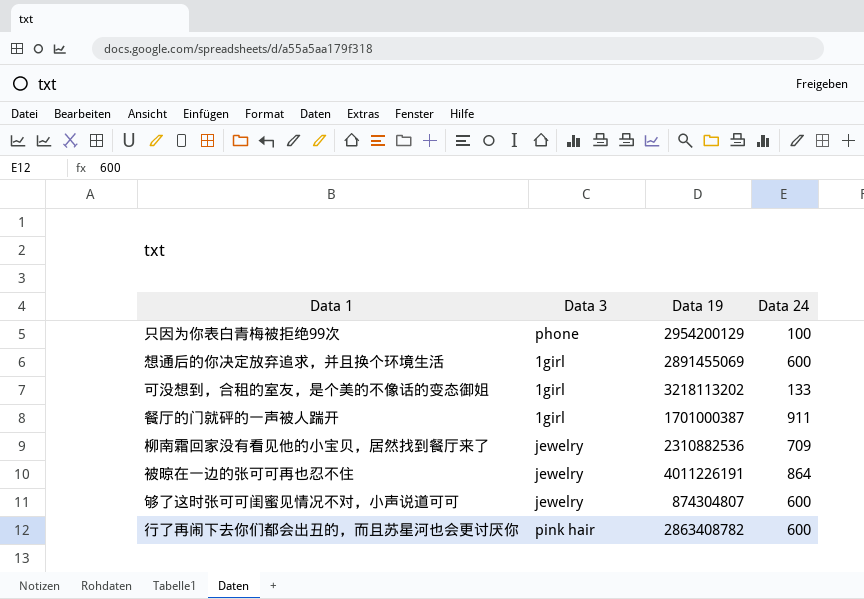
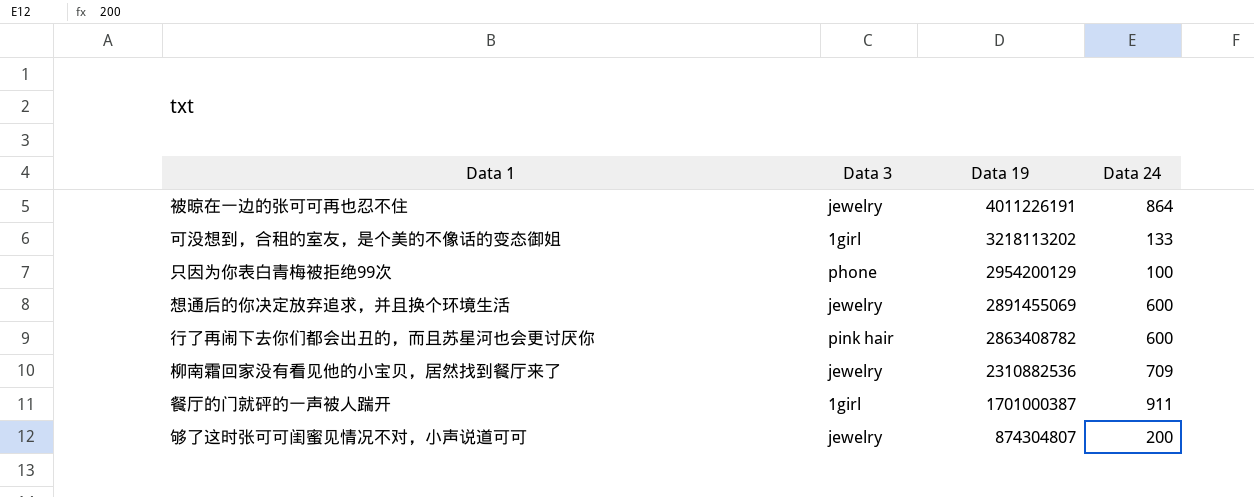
row order: none -> Data 19 descending
想通后的你决定放弃追求，并且换个环境生活 | Data 3: 1girl -> jewelry
够了这时张可可闺蜜见情况不对，小声说道可可 | Data 24: 600 -> 200

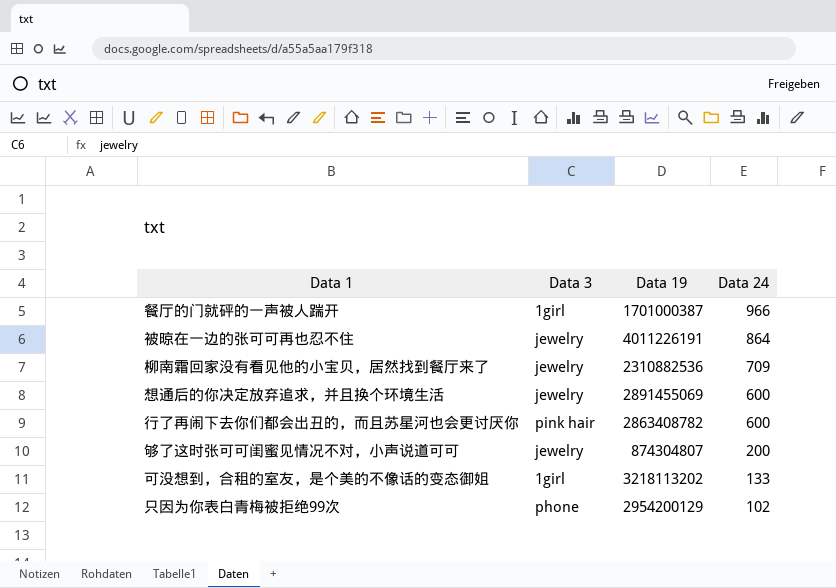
row order: Data 19 descending -> Data 24 descending
餐厅的门就砰的一声被人踹开 | Data 24: 911 -> 966
只因为你表白青梅被拒绝99次 | Data 24: 100 -> 102

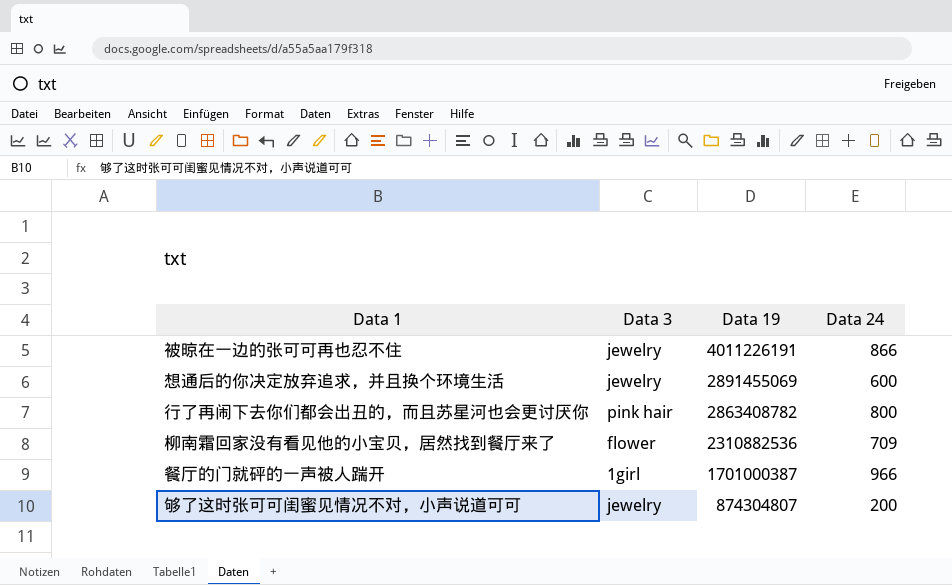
row order: Data 24 descending -> Data 19 descending
row 可没想到，合租的室友，是个美的不像话的变态御姐: 1girl | 3218113202 | 133 -> none
row 只因为你表白青梅被拒绝99次: phone | 2954200129 | 102 -> none
被晾在一边的张可可再也忍不住 | Data 24: 864 -> 866
行了再闹下去你们都会出丑的，而且苏星河也会更讨厌你 | Data 24: 600 -> 800
柳南霜回家没有看见他的小宝贝，居然找到餐厅来了 | Data 3: jewelry -> flower

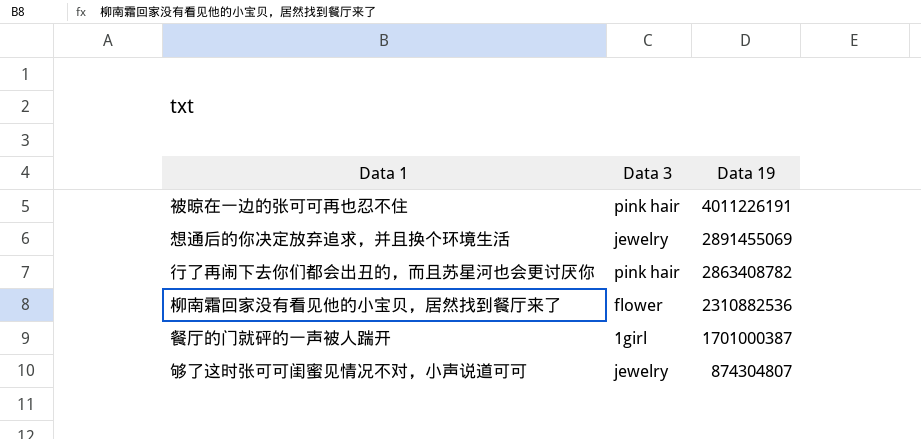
column Data 24 | position: 4 -> none
被晾在一边的张可可再也忍不住 | Data 3: jewelry -> pink hair

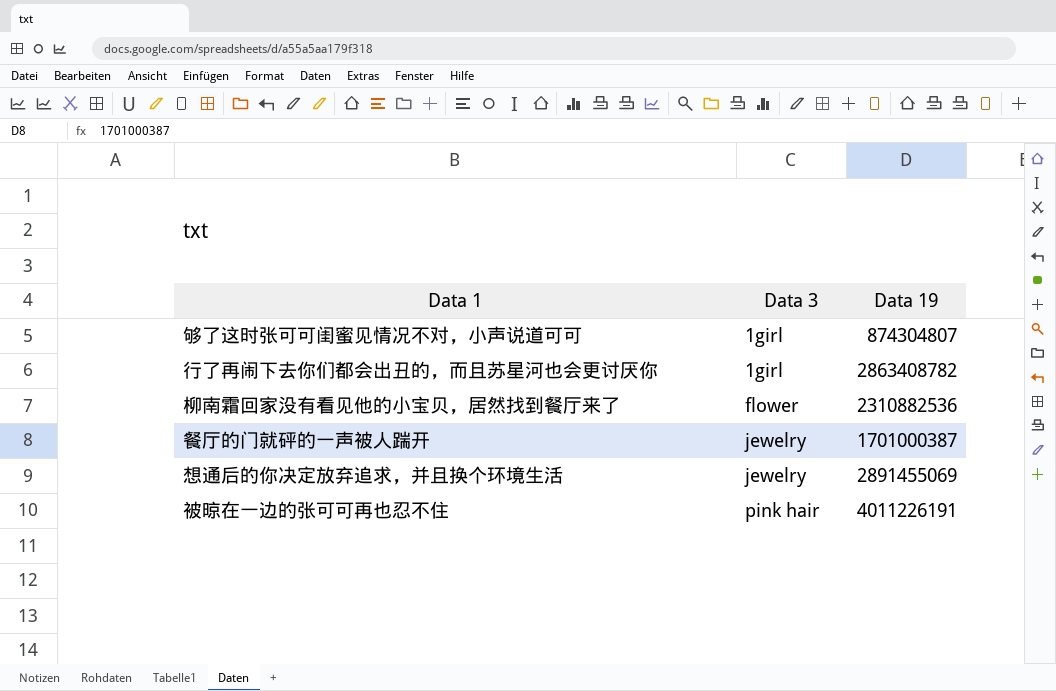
row order: Data 19 descending -> Data 3 ascending
够了这时张可可闺蜜见情况不对，小声说道可可 | Data 3: jewelry -> 1girl
行了再闹下去你们都会出丑的，而且苏星河也会更讨厌你 | Data 3: pink hair -> 1girl
餐厅的门就砰的一声被人踹开 | Data 3: 1girl -> jewelry

